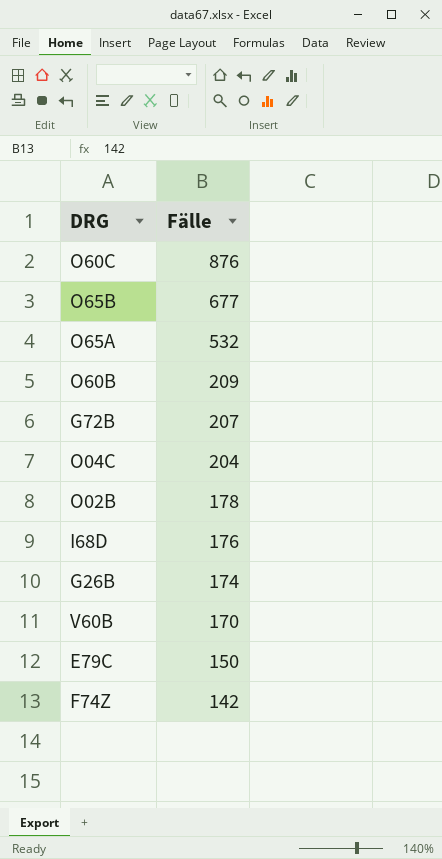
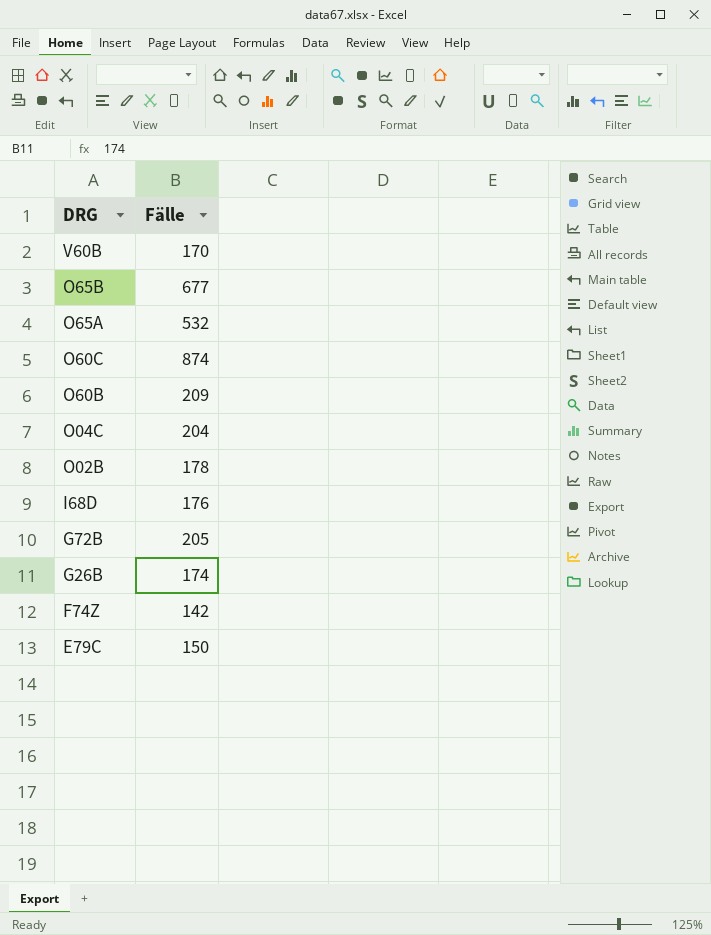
row order: Fälle descending -> DRG descending
O60C | Fälle: 876 -> 874
G72B | Fälle: 207 -> 205

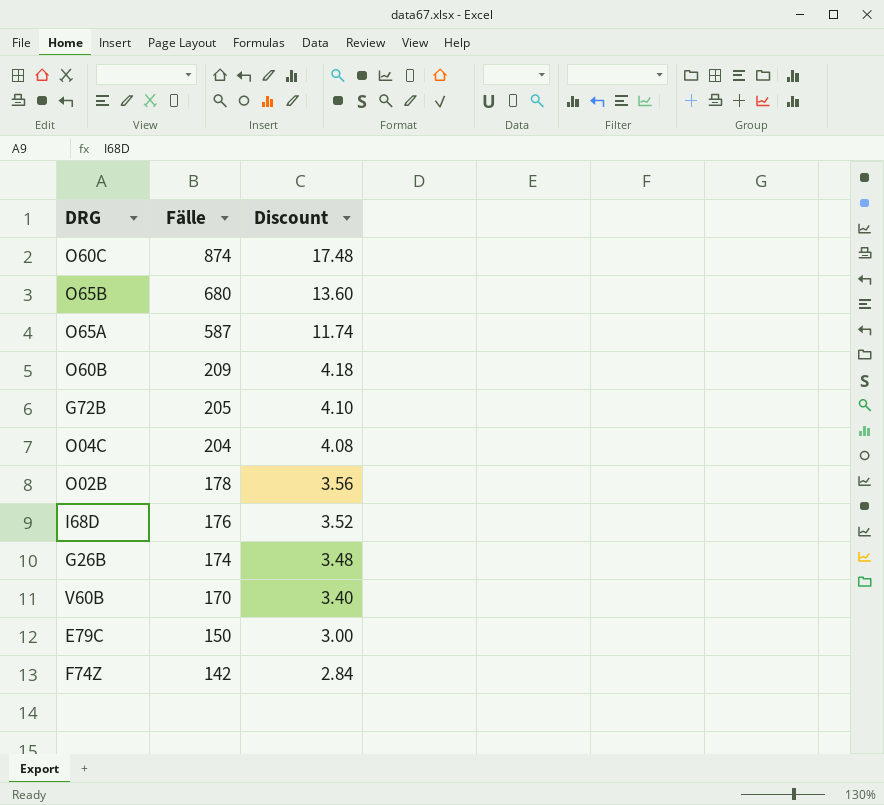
row order: DRG descending -> Fälle descending
column Discount | formula: none -> [Fälle] * 0.02
O65B | Fälle: 677 -> 680
O65A | Fälle: 532 -> 587

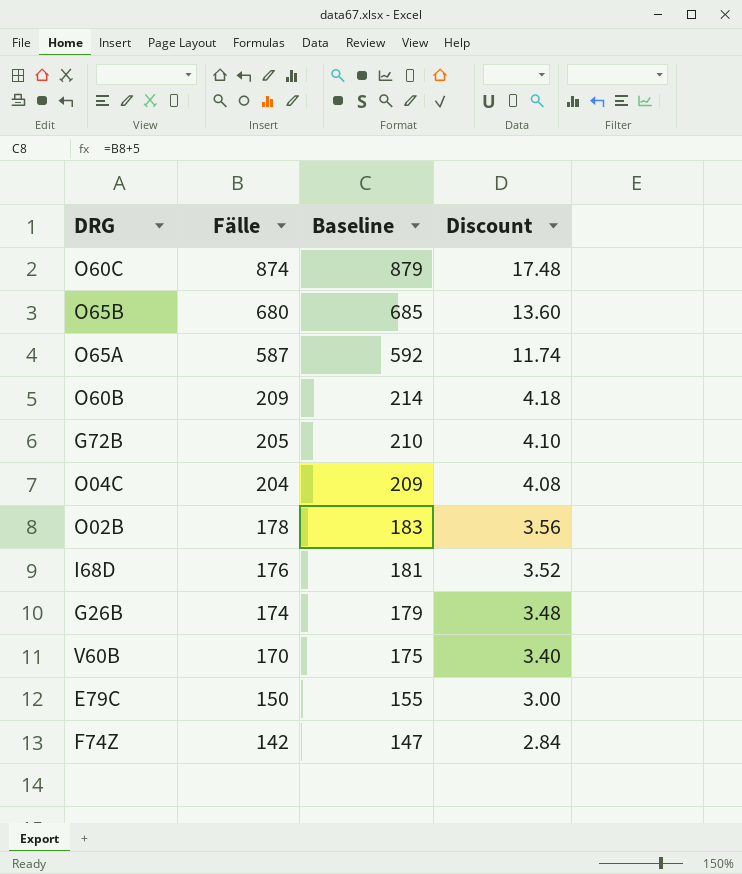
column Baseline | formula: none -> [Fälle] + 5

